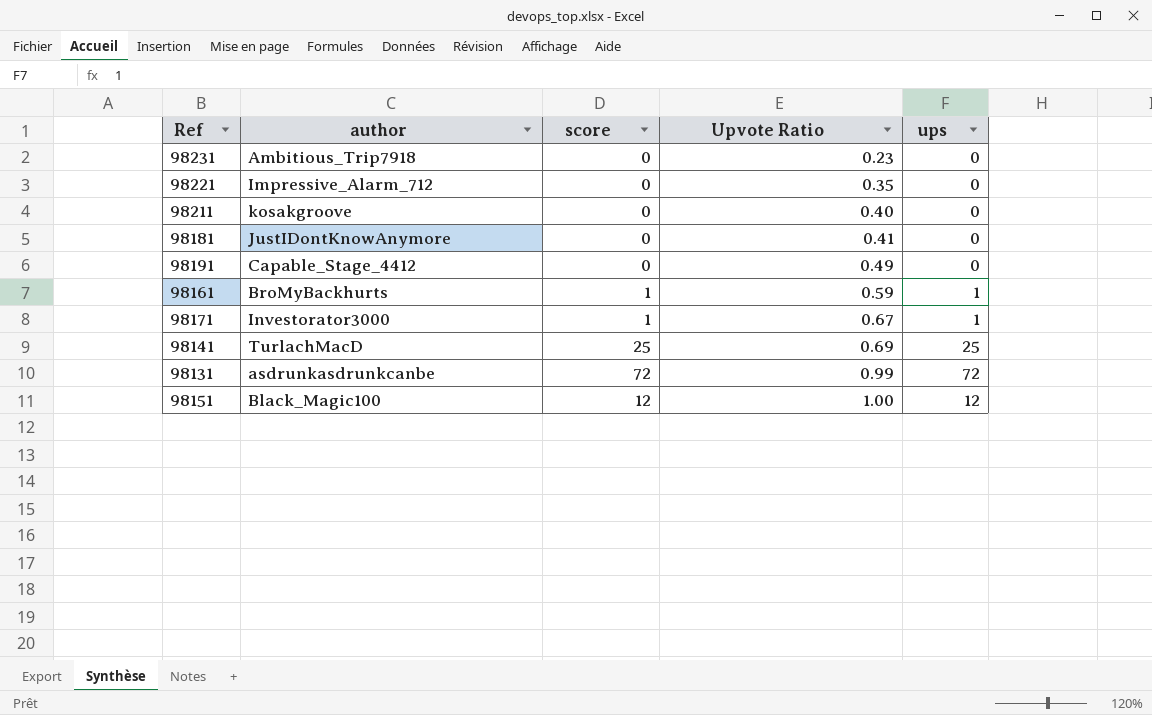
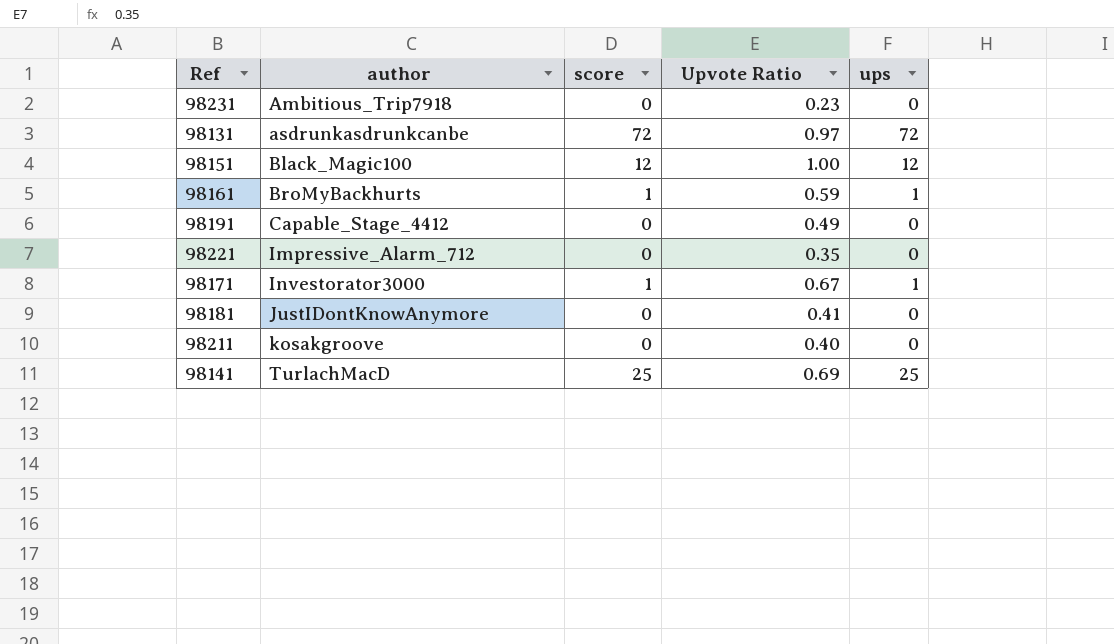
row order: Upvote Ratio ascending -> author ascending
98131 | Upvote Ratio: 0.99 -> 0.97

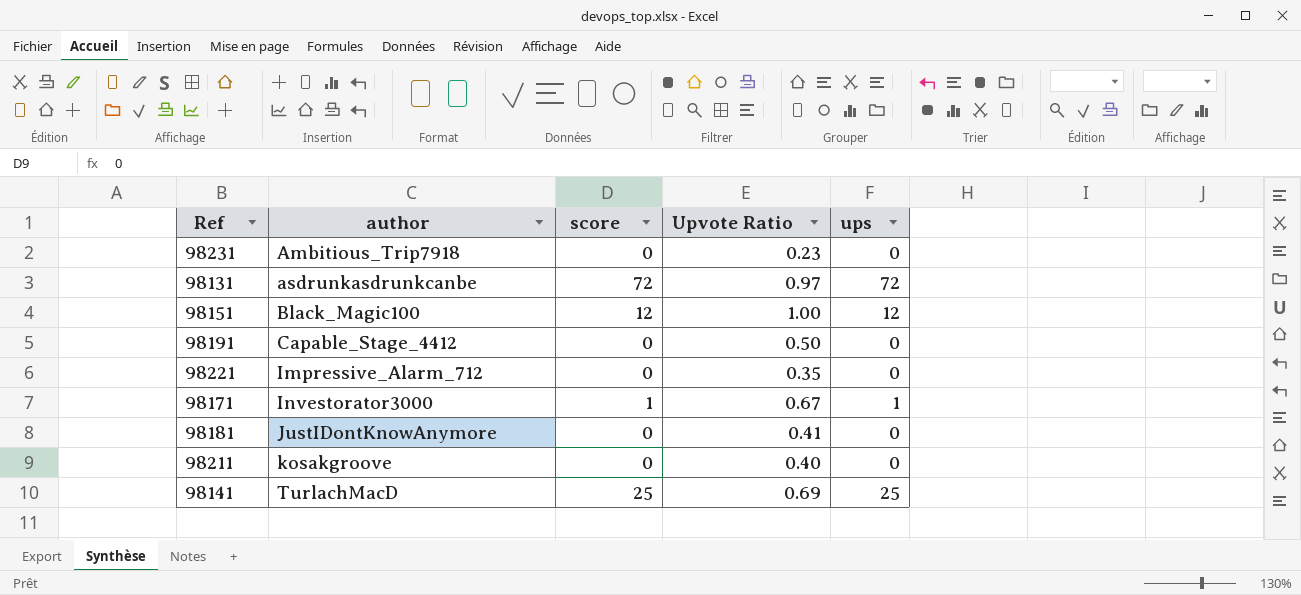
row 98161: BroMyBackhurts | 1 | 0.59 | 1 -> none
98191 | Upvote Ratio: 0.49 -> 0.50

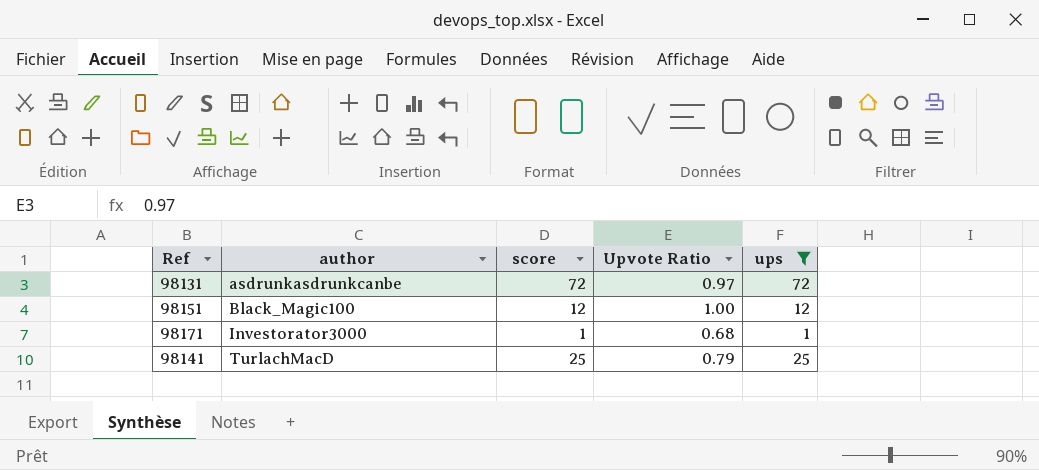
filter: none -> ups != 0
98171 | Upvote Ratio: 0.67 -> 0.68
98141 | Upvote Ratio: 0.69 -> 0.79

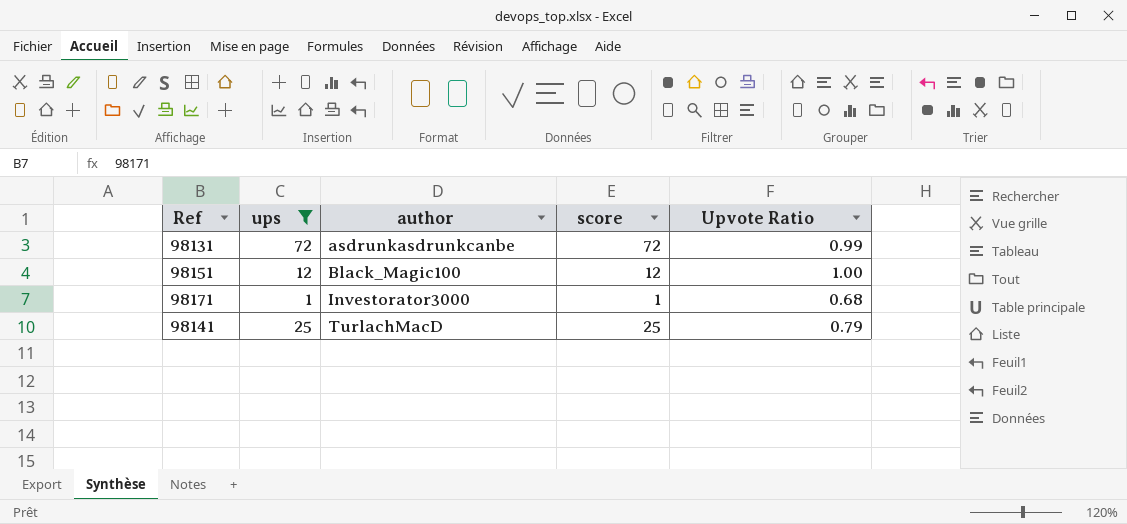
column ups | position: 5 -> 2
98131 | Upvote Ratio: 0.97 -> 0.99

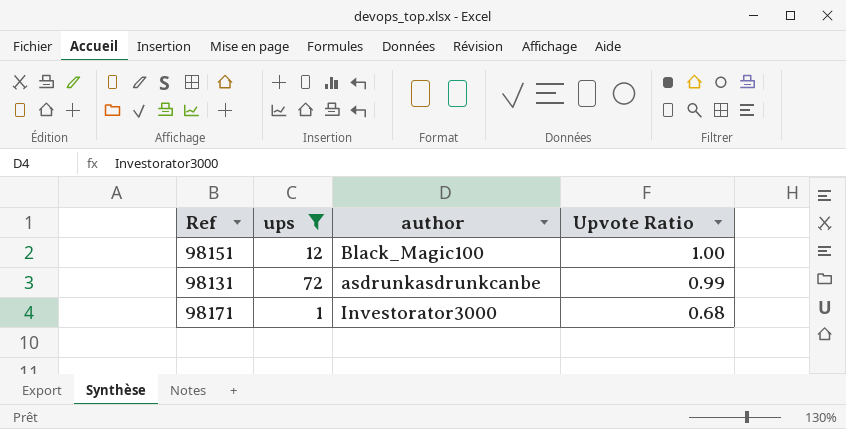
row order: author ascending -> Upvote Ratio descending
column score | position: 4 -> none
row 98141: 25 | TurlachMacD | 25 | 0.79 -> none

